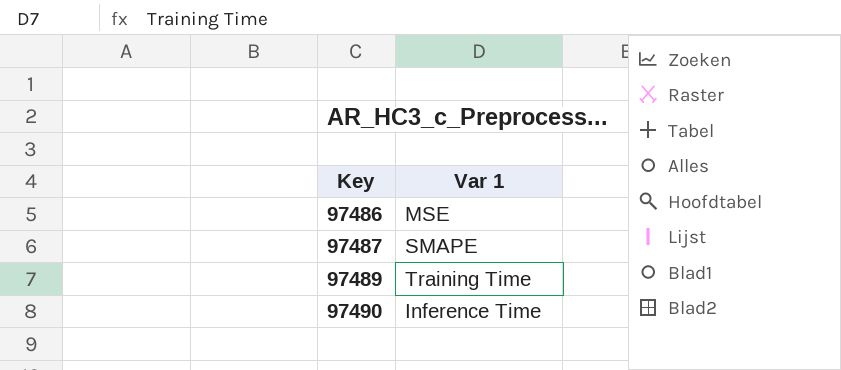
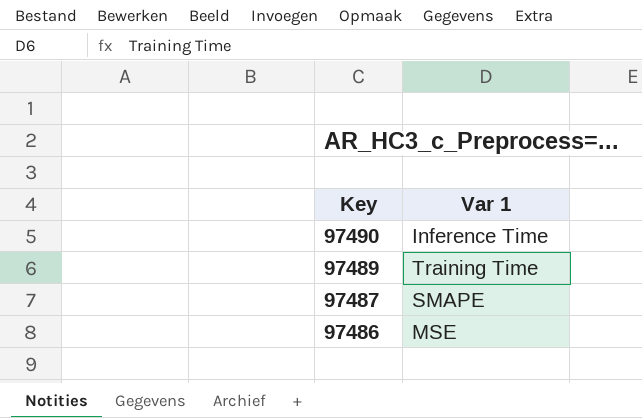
row order: Key ascending -> Key descending

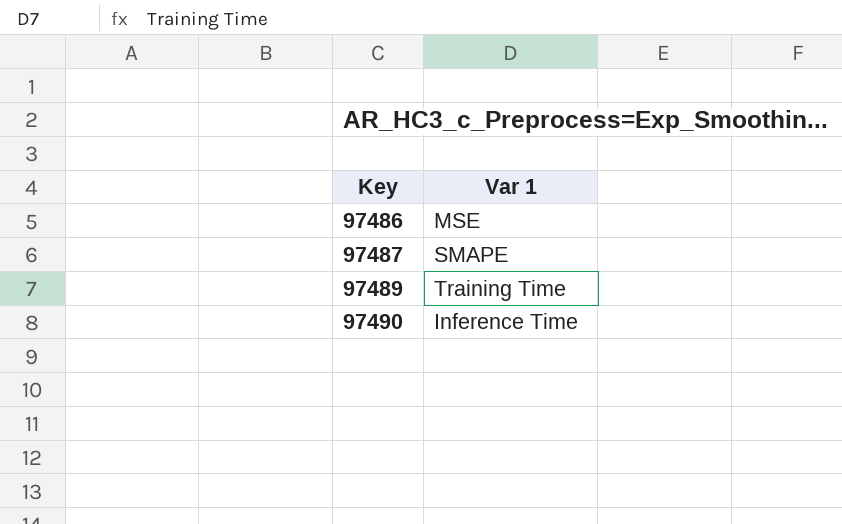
row order: Key descending -> Key ascending

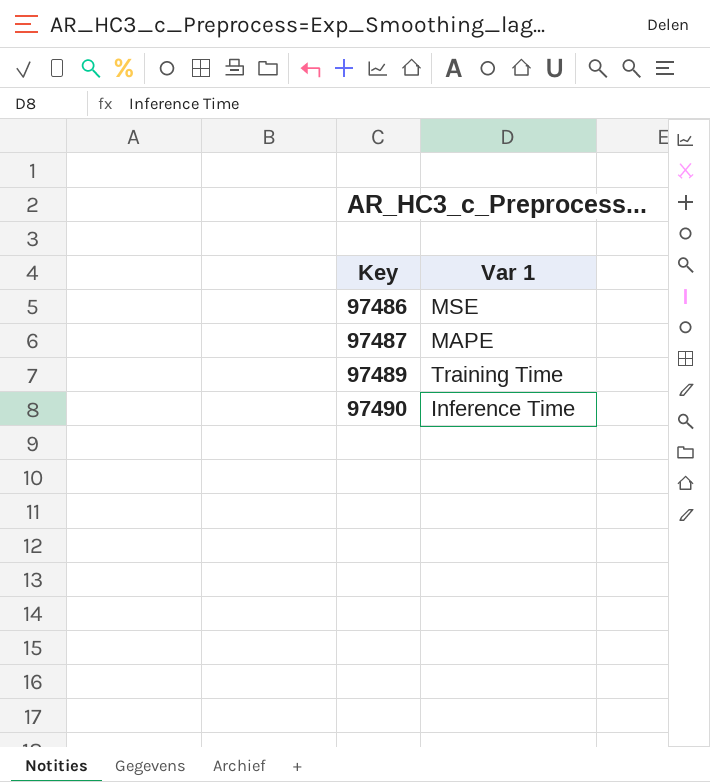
97487 | Var 1: SMAPE -> MAPE

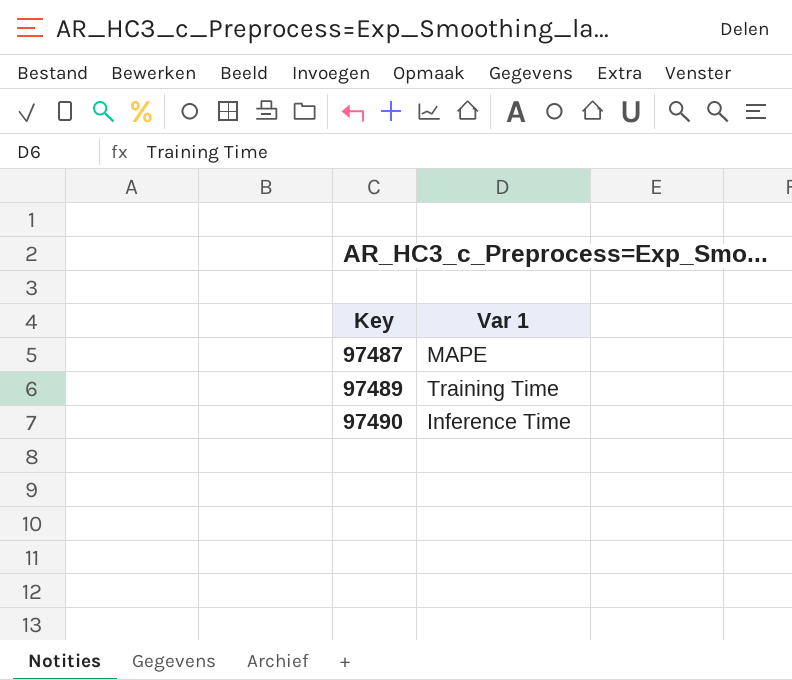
row 97486: MSE -> none

